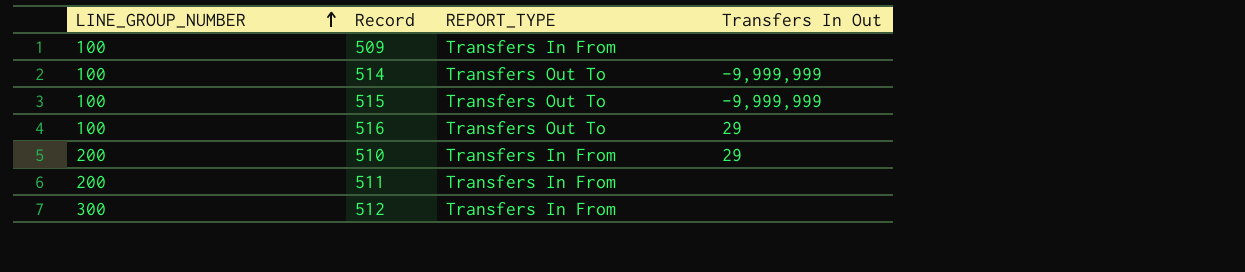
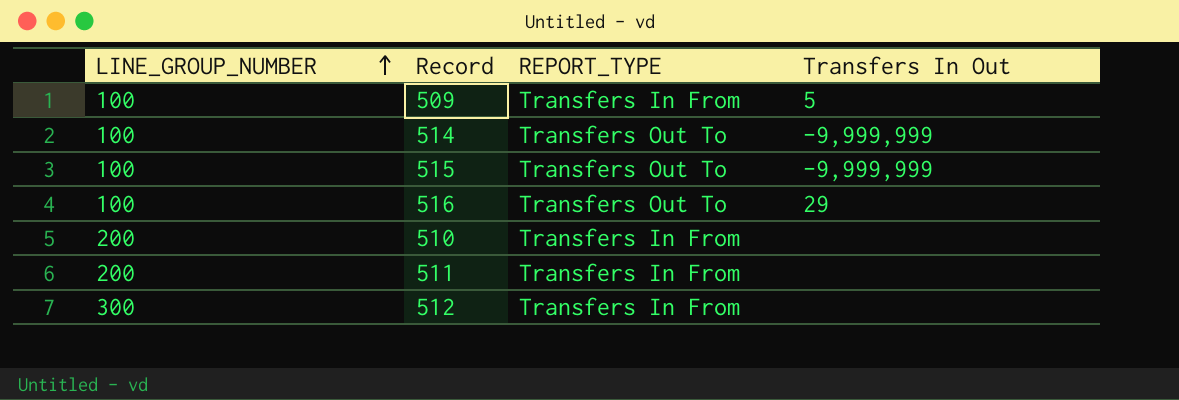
509 | Transfers In Out: none -> 5
510 | Transfers In Out: 29 -> none

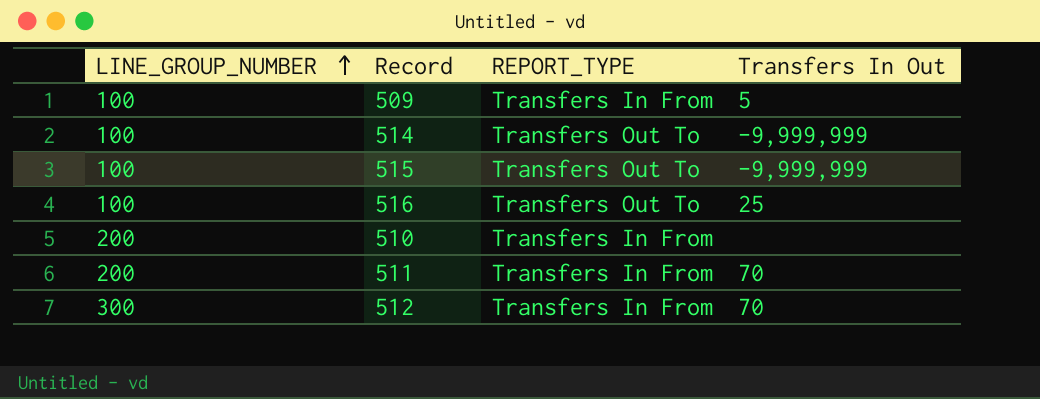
516 | Transfers In Out: 29 -> 25
511 | Transfers In Out: none -> 70
512 | Transfers In Out: none -> 70

